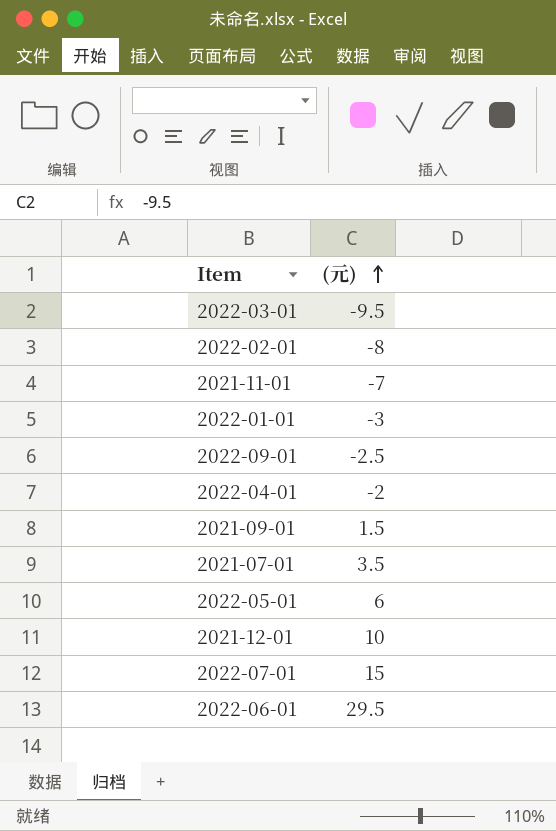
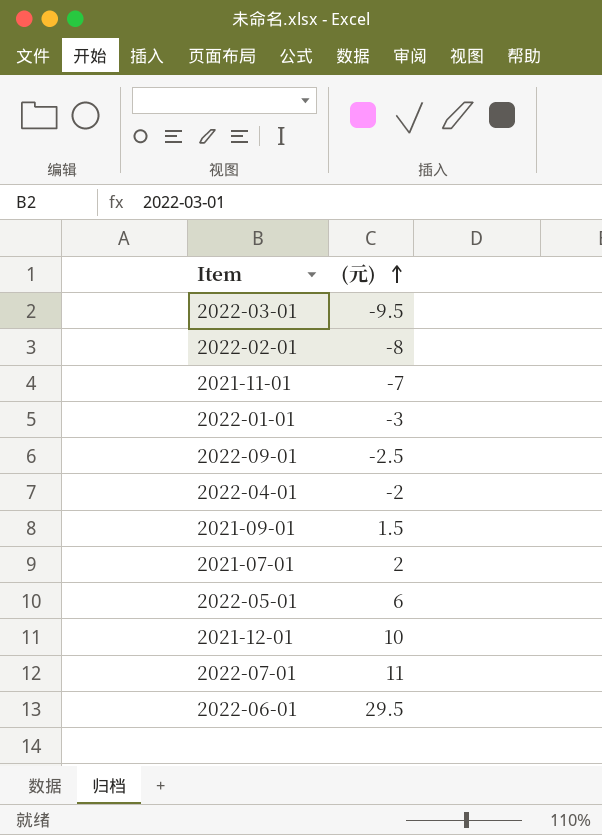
2021-07-01 | (元): 3.5 -> 2
2022-07-01 | (元): 15 -> 11

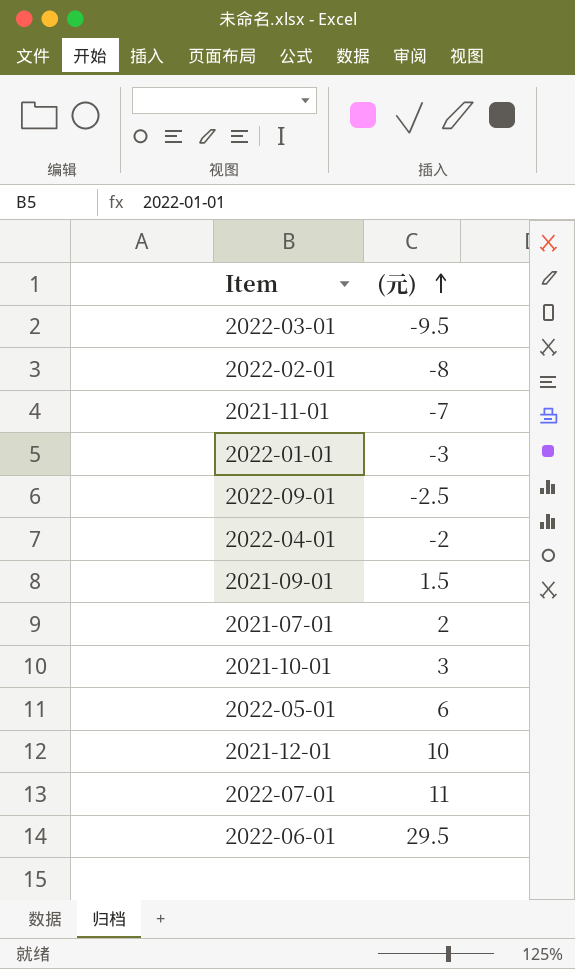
row 2021-10-01: none -> 3

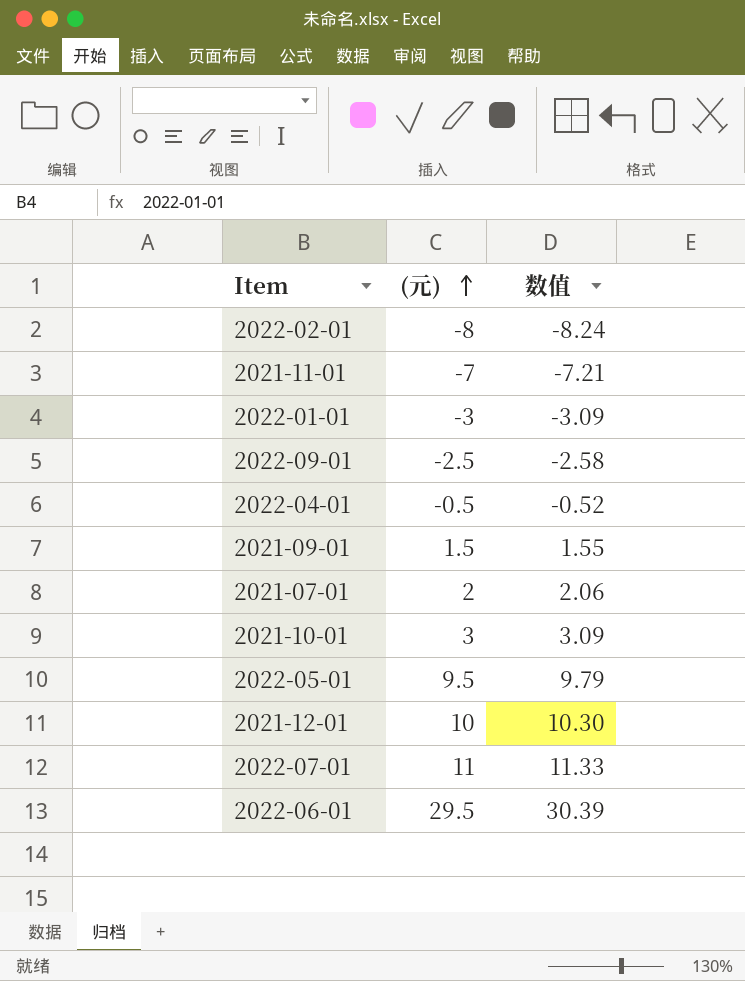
column 数值 | formula: none -> [(元)] * 1.03
row 2022-03-01: -9.5 -> none
2022-04-01 | (元): -2 -> -0.5
2022-05-01 | (元): 6 -> 9.5

